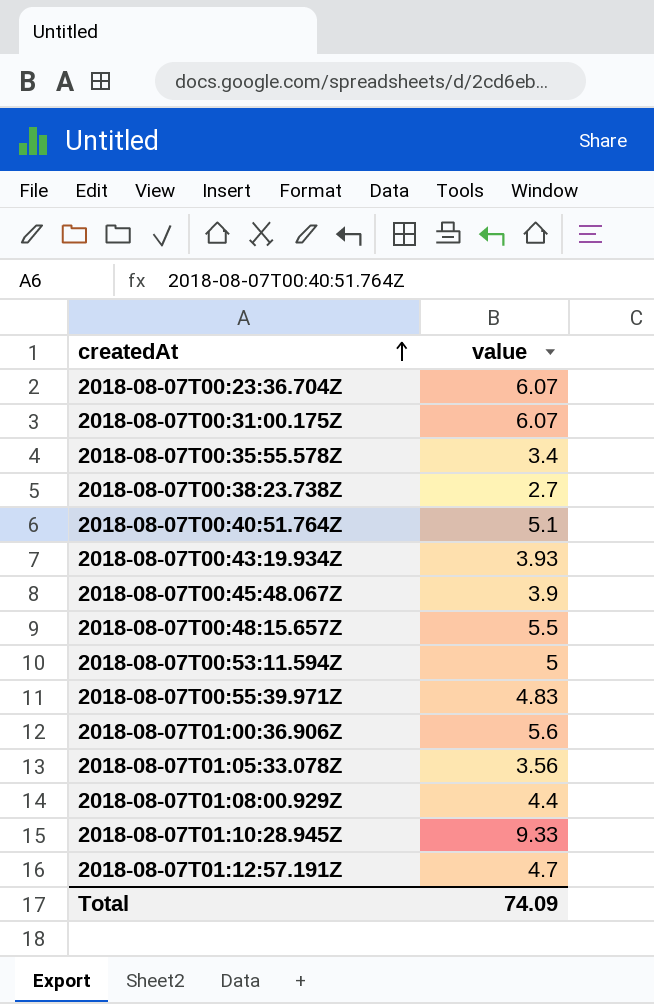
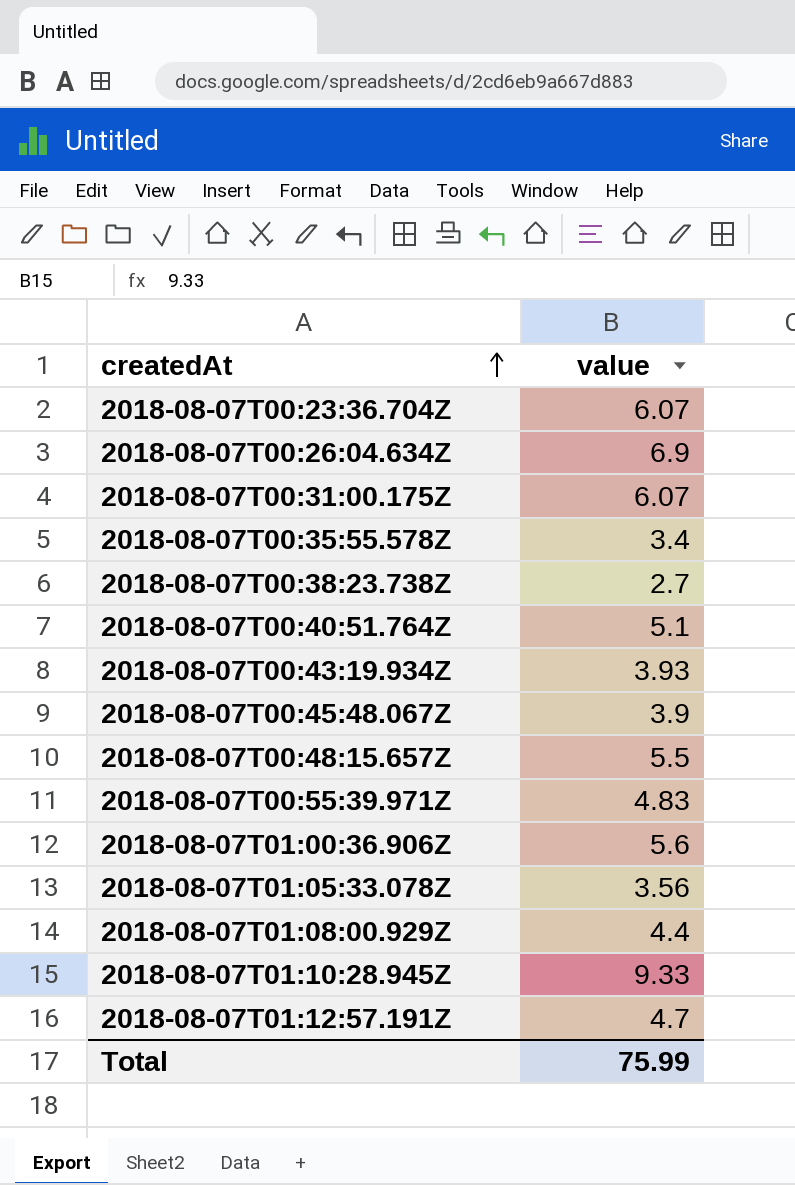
row 2018-08-07T00:53:11.594Z: 5 -> none
row 2018-08-07T00:26:04.634Z: none -> 6.9
Total | value: 74.09 -> 75.99

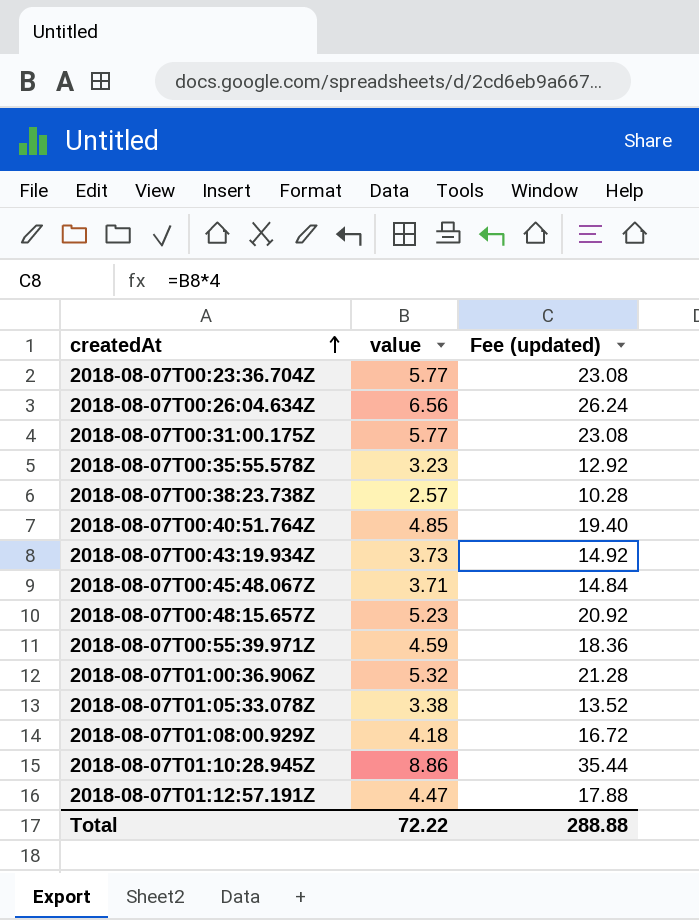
column Fee (updated) | formula: none -> [value] * 4
2018-08-07T00:23:36.704Z | value: 6.07 -> 5.77
2018-08-07T00:26:04.634Z | value: 6.9 -> 6.56
2018-08-07T00:31:00.175Z | value: 6.07 -> 5.77
2018-08-07T00:35:55.578Z | value: 3.4 -> 3.23
2018-08-07T00:38:23.738Z | value: 2.7 -> 2.57
2018-08-07T00:40:51.764Z | value: 5.1 -> 4.85
2018-08-07T00:43:19.934Z | value: 3.93 -> 3.73
2018-08-07T00:45:48.067Z | value: 3.9 -> 3.71
2018-08-07T00:48:15.657Z | value: 5.5 -> 5.23
2018-08-07T00:55:39.971Z | value: 4.83 -> 4.59
2018-08-07T01:00:36.906Z | value: 5.6 -> 5.32
2018-08-07T01:05:33.078Z | value: 3.56 -> 3.38
2018-08-07T01:08:00.929Z | value: 4.4 -> 4.18
2018-08-07T01:10:28.945Z | value: 9.33 -> 8.86
2018-08-07T01:12:57.191Z | value: 4.7 -> 4.47
Total | value: 75.99 -> 72.22

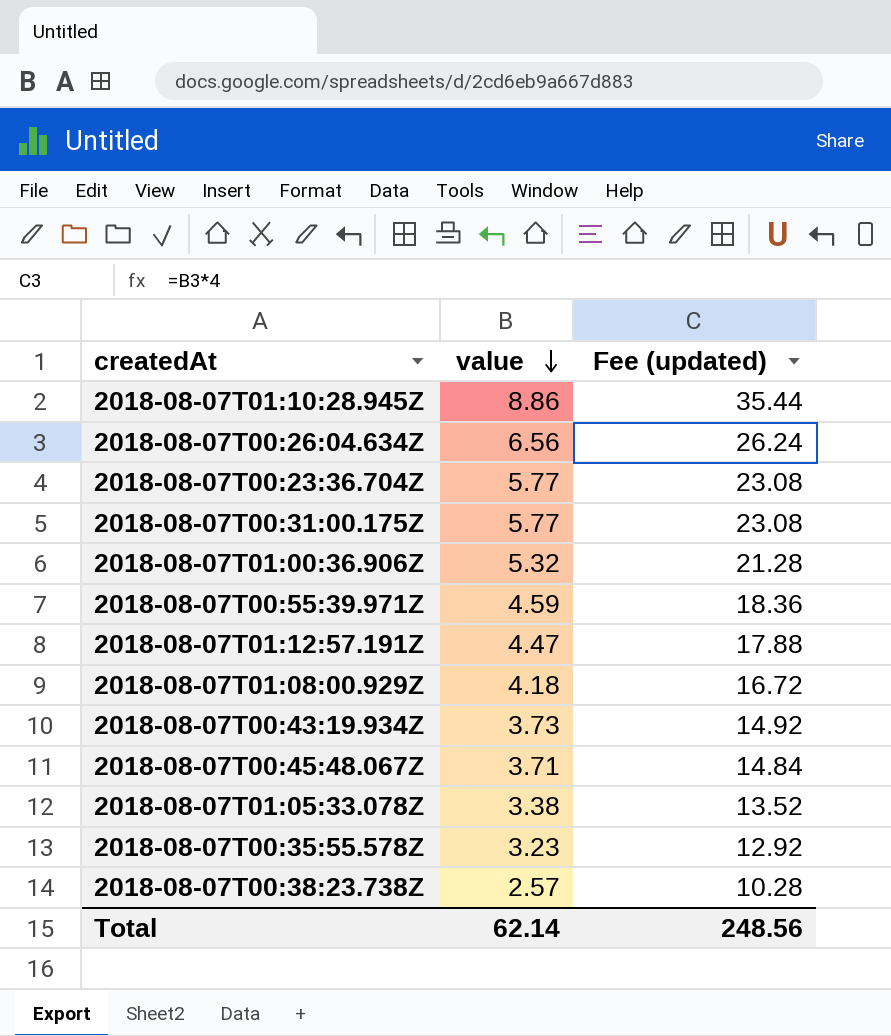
row order: createdAt ascending -> value descending
row 2018-08-07T00:40:51.764Z: 4.85 | 19.40 -> none
row 2018-08-07T00:48:15.657Z: 5.23 | 20.92 -> none
Total | value: 72.22 -> 62.14
Total | Fee (updated): 288.88 -> 248.56

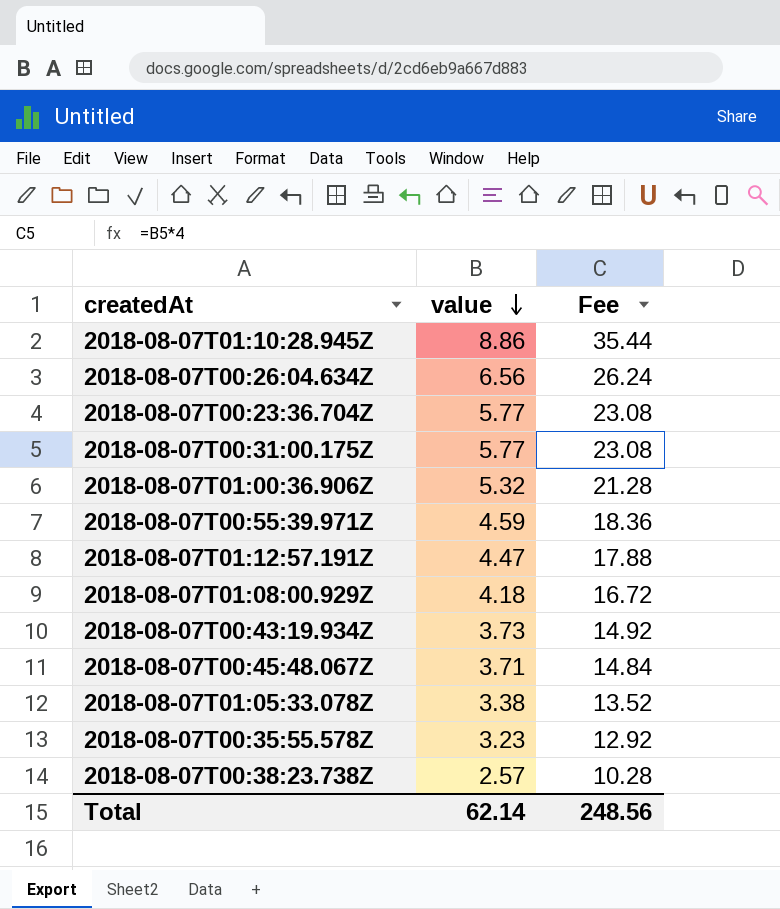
column name: Fee (updated) -> Fee

